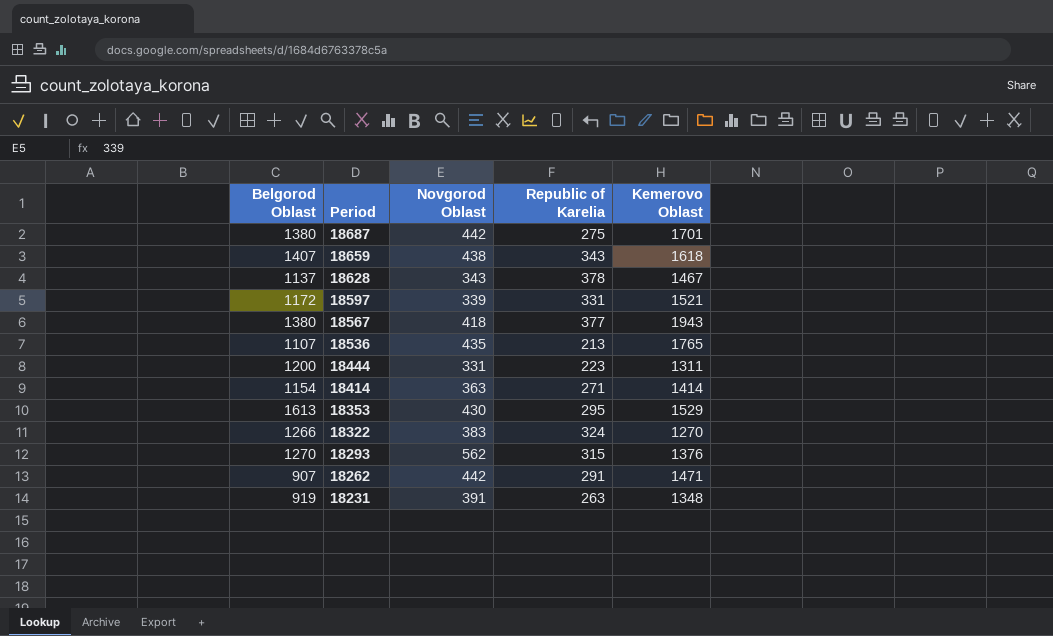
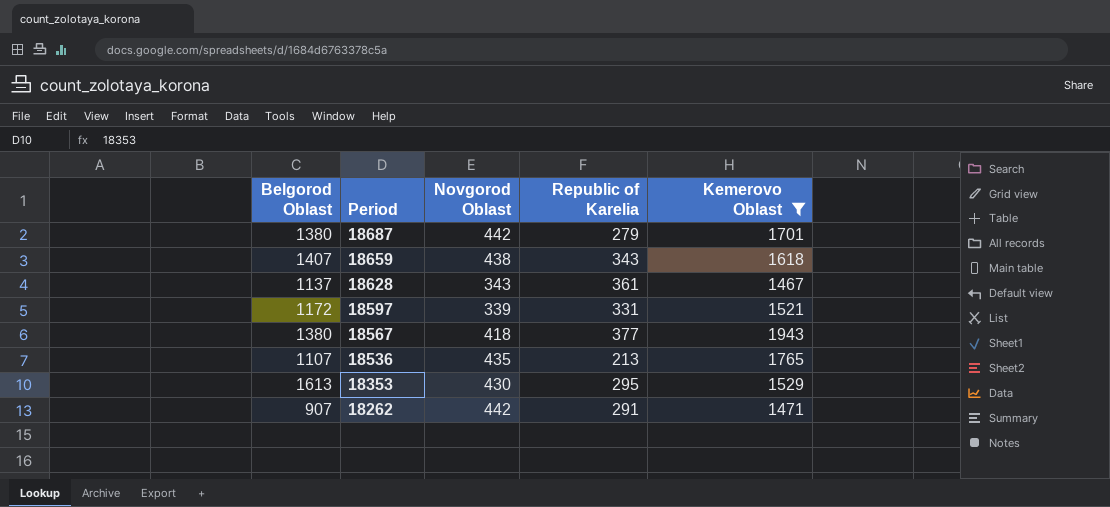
filter: none -> Kemerovo Oblast >= 1467
18687 | Republic of Karelia: 275 -> 279
18628 | Republic of Karelia: 378 -> 361

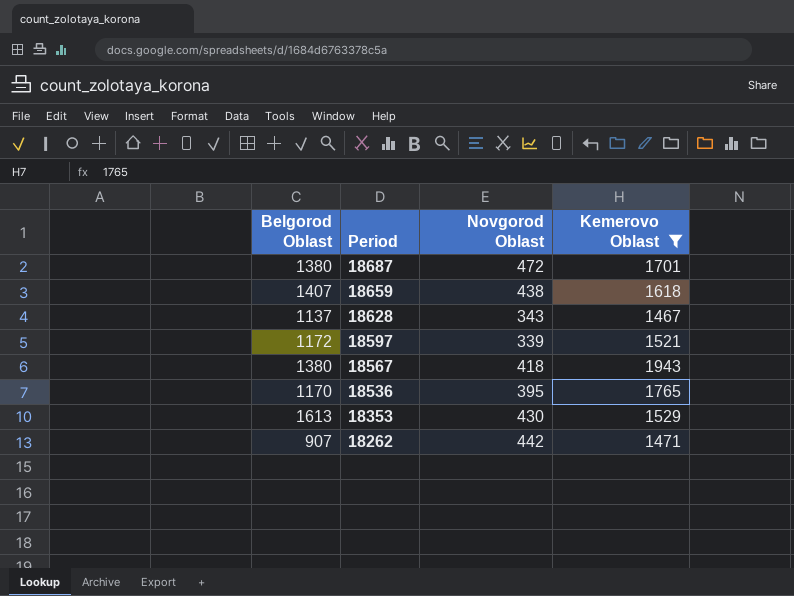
column Republic of Karelia | position: 4 -> none
18687 | Novgorod Oblast: 442 -> 472
18536 | Belgorod Oblast: 1107 -> 1170
18536 | Novgorod Oblast: 435 -> 395

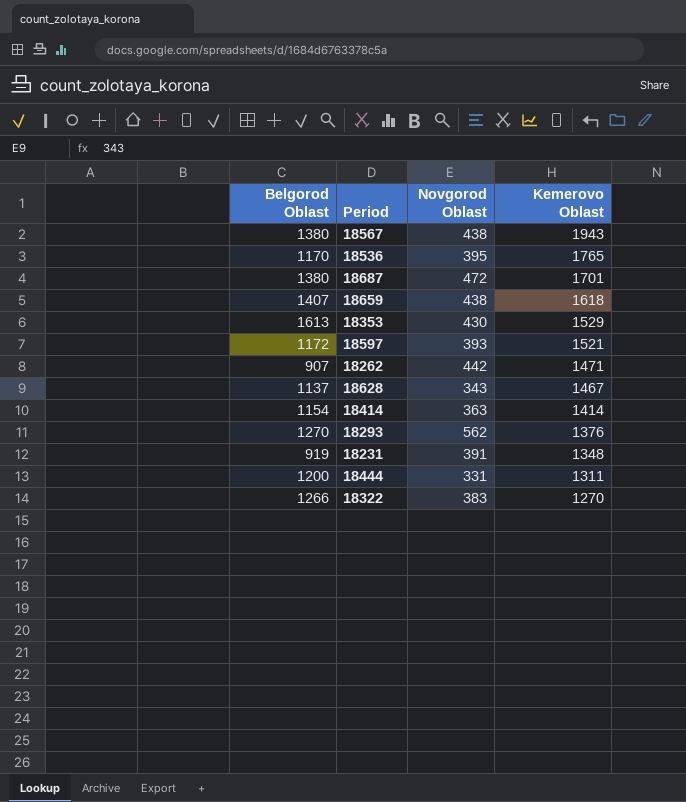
filter: Kemerovo Oblast >= 1467 -> none
row order: Period descending -> Kemerovo Oblast descending
18567 | Novgorod Oblast: 418 -> 438
18597 | Novgorod Oblast: 339 -> 393

